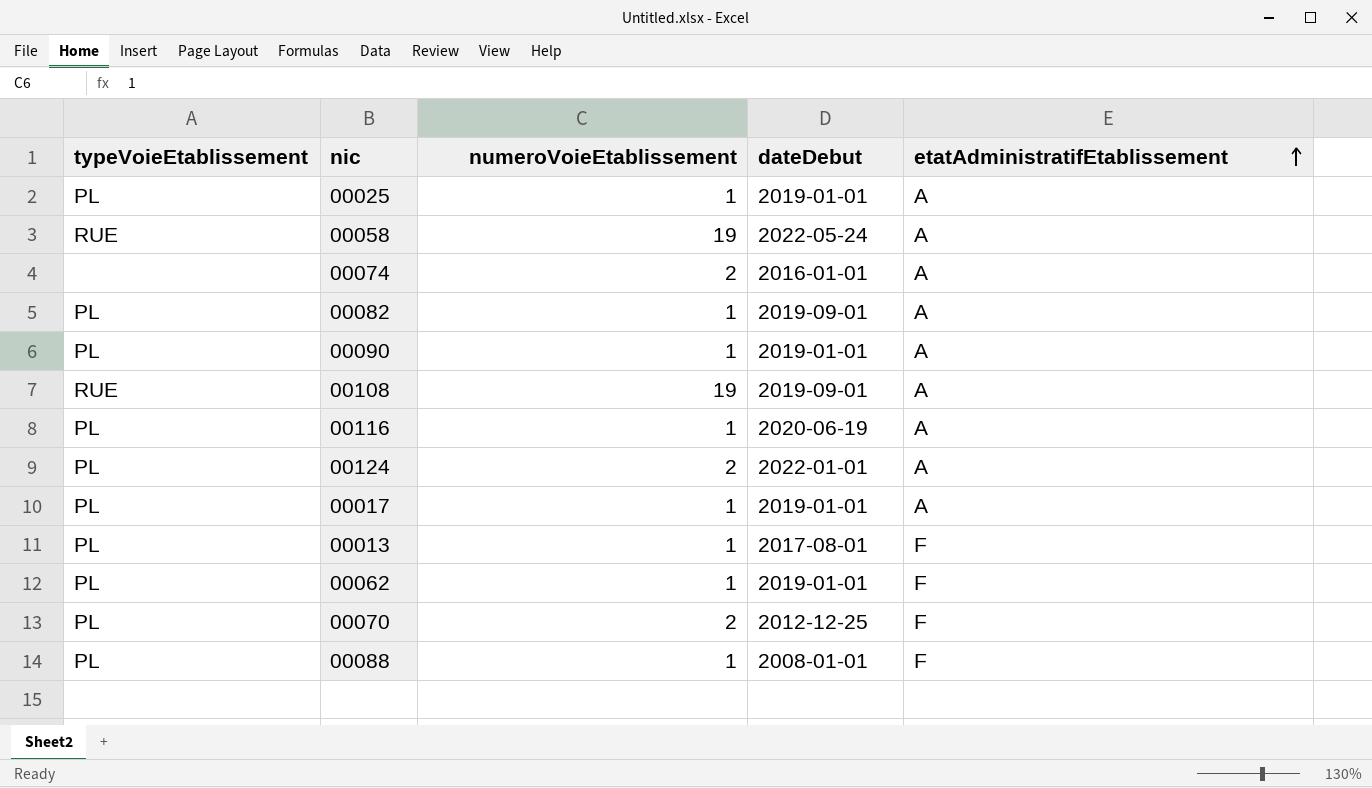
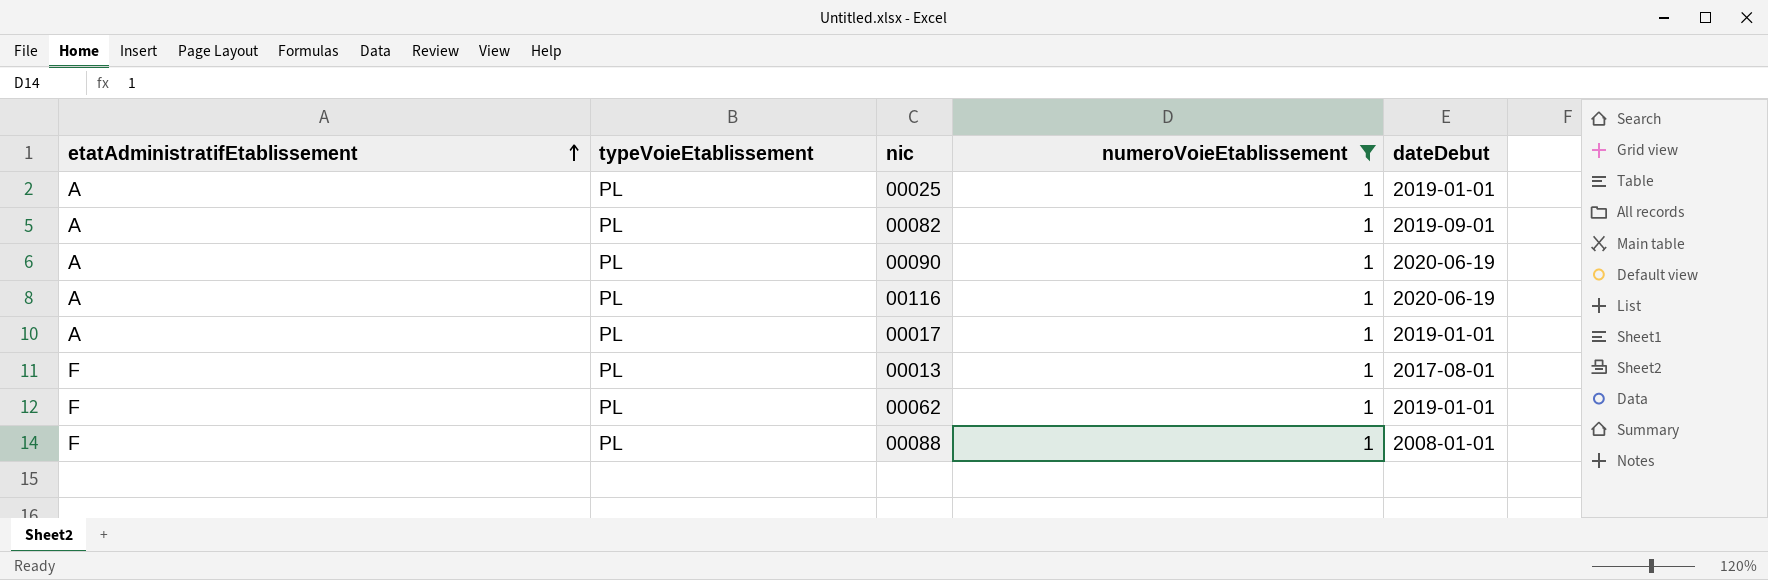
filter: none -> numeroVoieEtablissement = 1
column etatAdministratifEtablissement | position: 5 -> 1
00090 | dateDebut: 2019-01-01 -> 2020-06-19

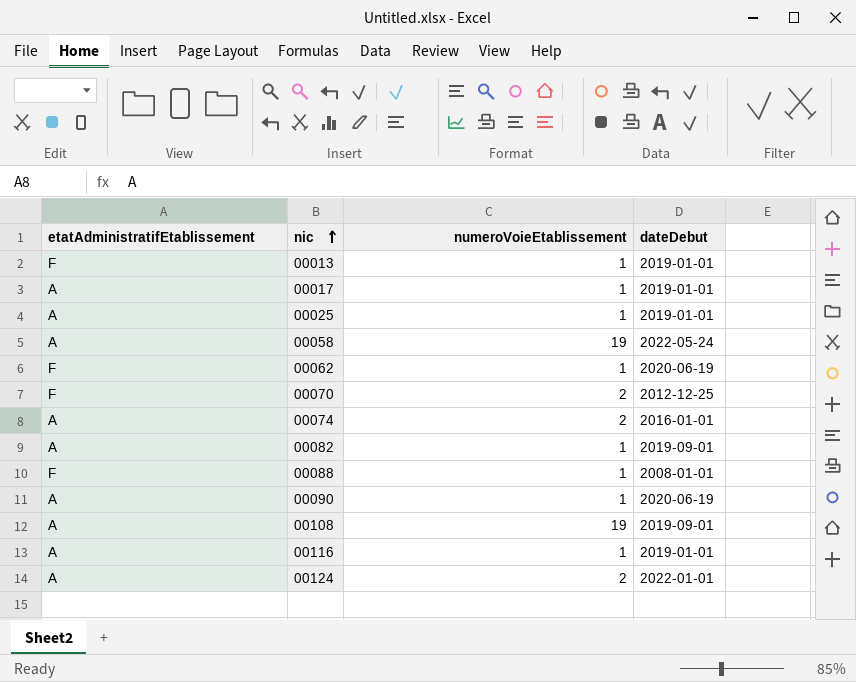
filter: numeroVoieEtablissement = 1 -> none
row order: etatAdministratifEtablissement ascending -> nic ascending
column typeVoieEtablissement | position: 2 -> none
00013 | dateDebut: 2017-08-01 -> 2019-01-01
00062 | dateDebut: 2019-01-01 -> 2020-06-19
00116 | dateDebut: 2020-06-19 -> 2019-01-01

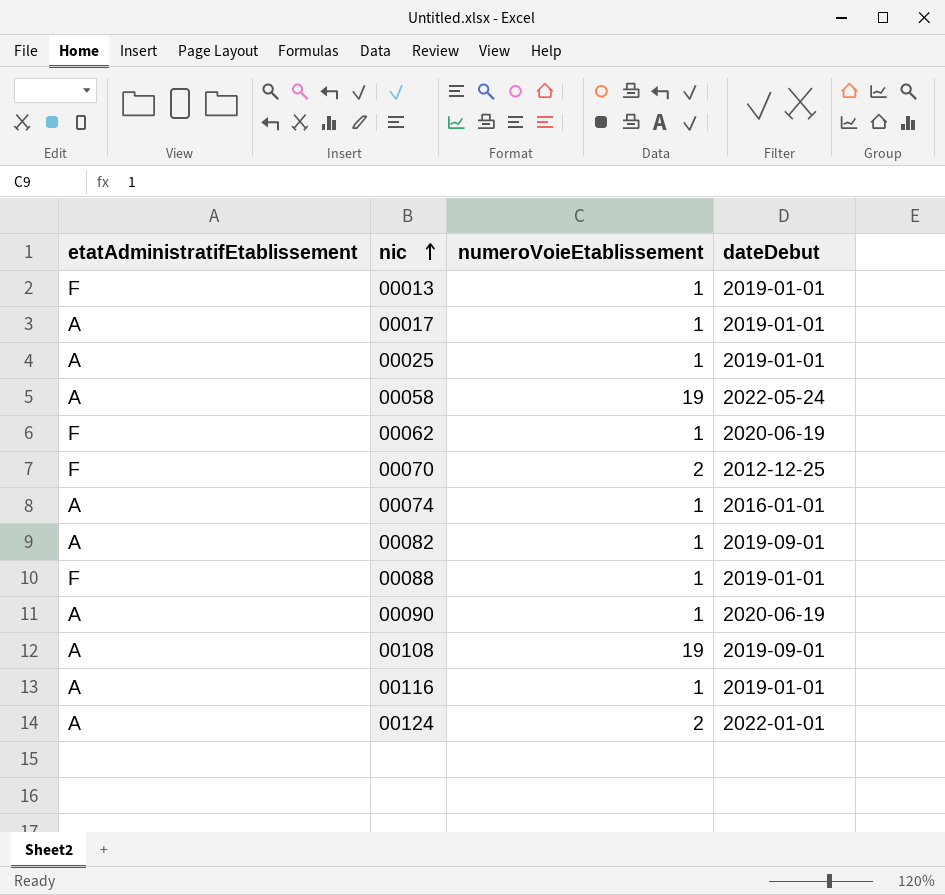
00074 | numeroVoieEtablissement: 2 -> 1
00088 | dateDebut: 2008-01-01 -> 2019-01-01

